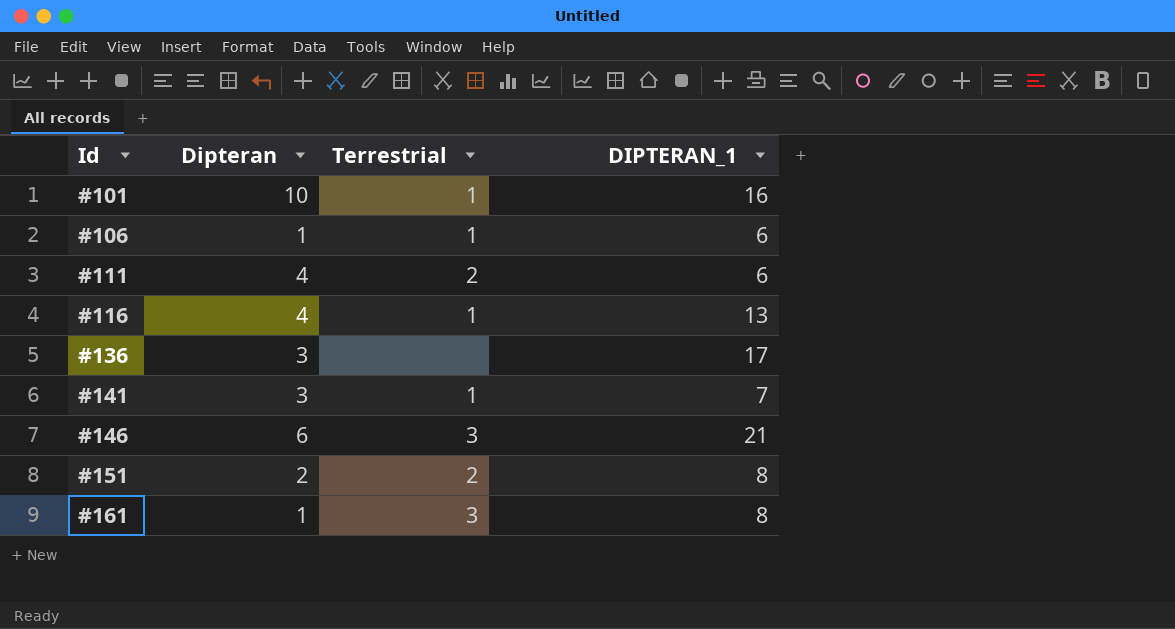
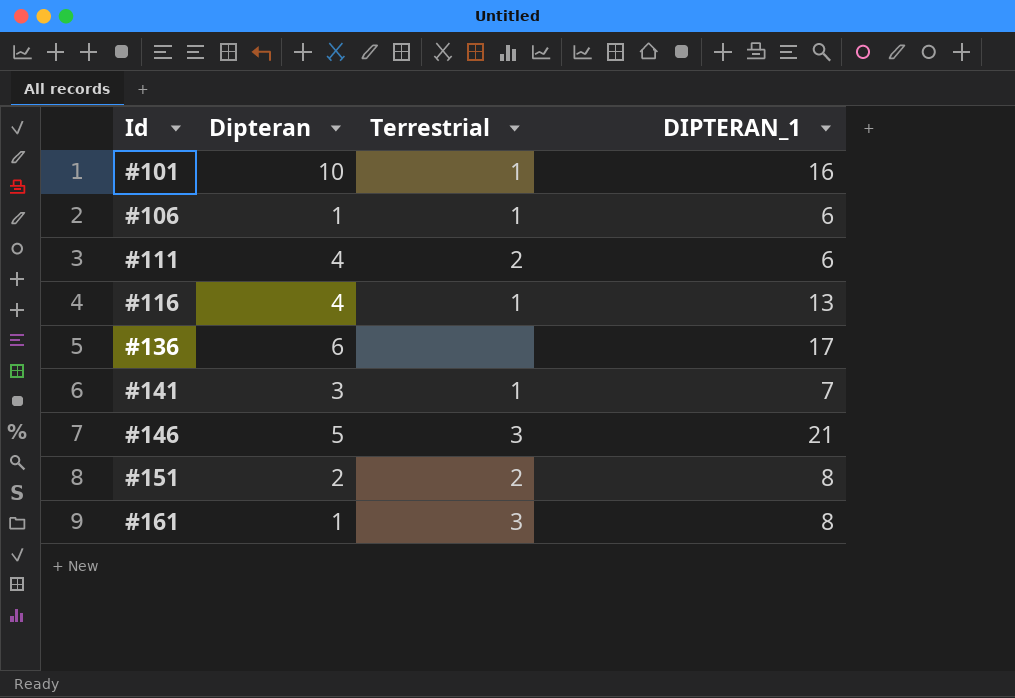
#136 | Dipteran: 3 -> 6
#146 | Dipteran: 6 -> 5

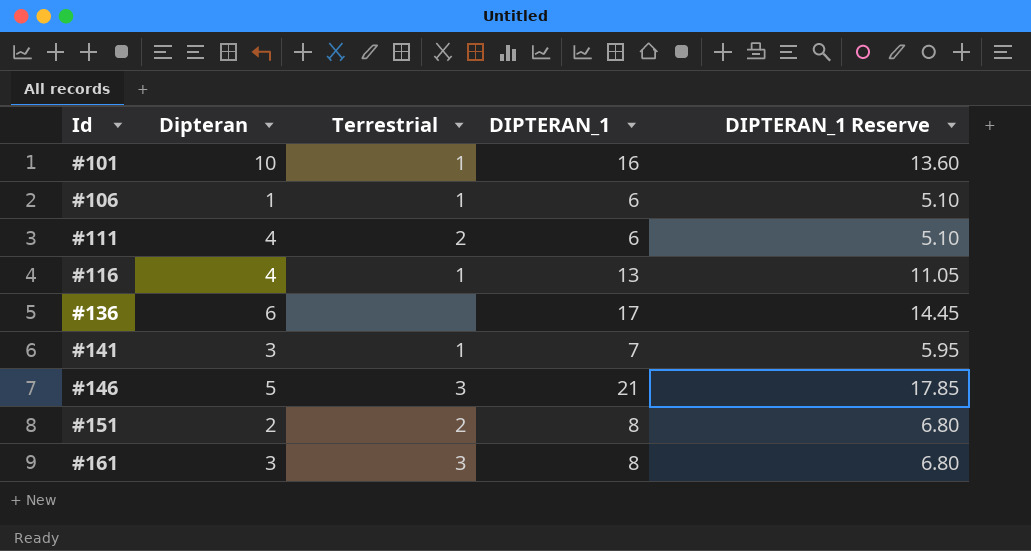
column DIPTERAN_1 Reserve | formula: none -> [DIPTERAN_1] * 0.85
#161 | Dipteran: 1 -> 3

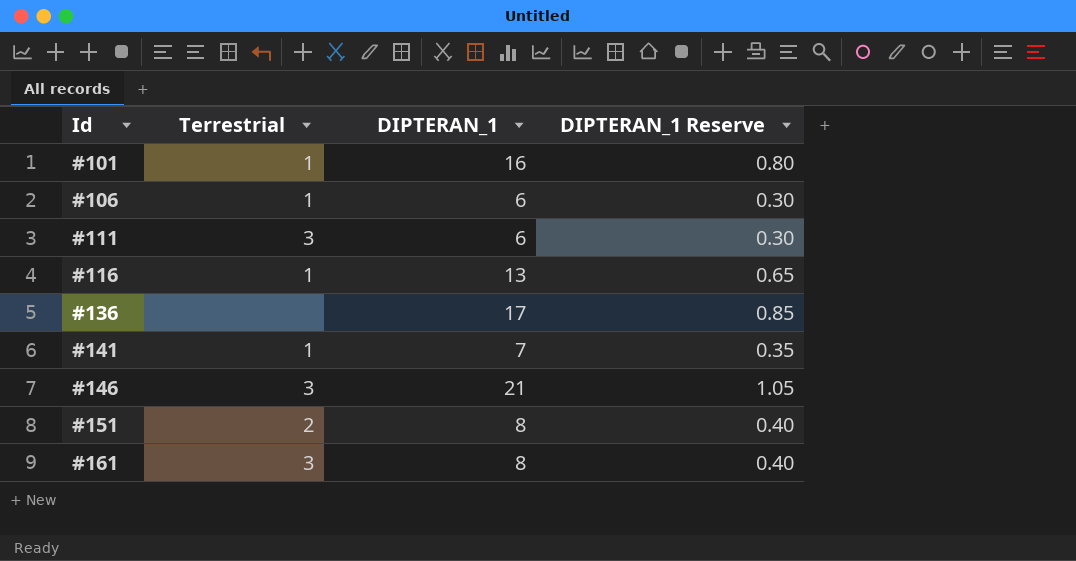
column Dipteran | position: 2 -> none
column DIPTERAN_1 Reserve | formula: [DIPTERAN_1] * 0.85 -> [DIPTERAN_1] * 0.05
#111 | Terrestrial: 2 -> 3

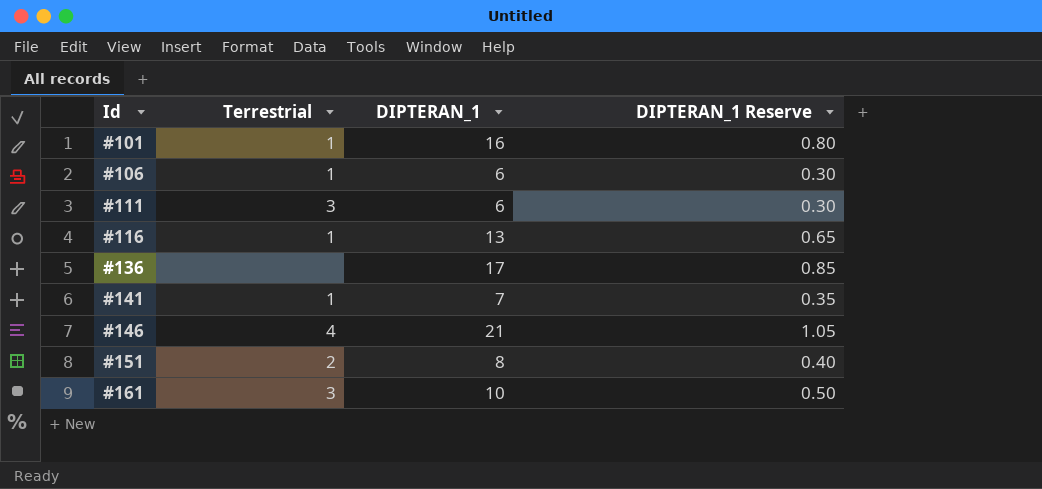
#146 | Terrestrial: 3 -> 4
#161 | DIPTERAN_1: 8 -> 10
#161 | DIPTERAN_1 Reserve: 0.40 -> 0.50

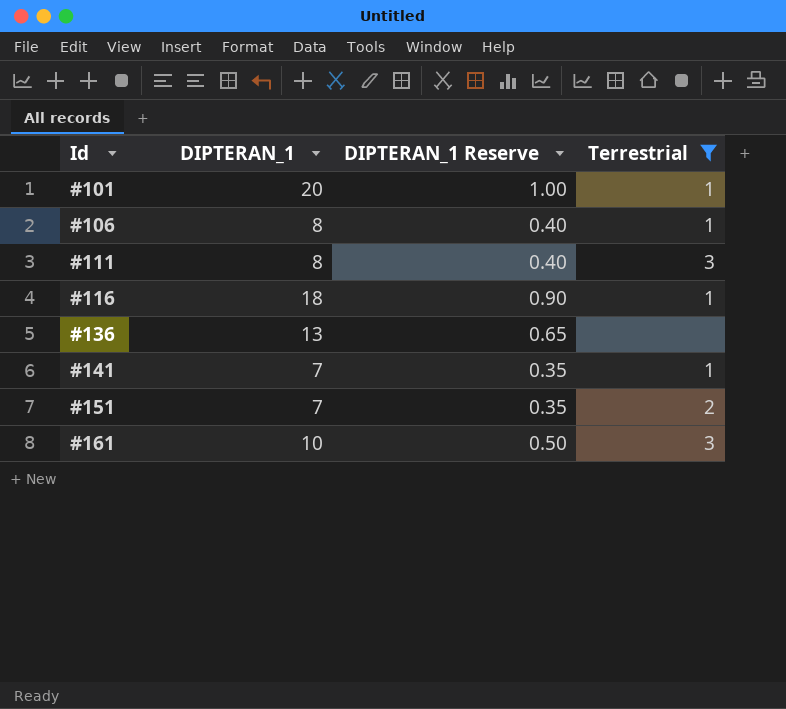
filter: none -> Terrestrial != 4
column Terrestrial | position: 2 -> 4
#101 | DIPTERAN_1: 16 -> 20
#101 | DIPTERAN_1 Reserve: 0.80 -> 1.00
#106 | DIPTERAN_1: 6 -> 8
#106 | DIPTERAN_1 Reserve: 0.30 -> 0.40
#111 | DIPTERAN_1: 6 -> 8
#111 | DIPTERAN_1 Reserve: 0.30 -> 0.40
#116 | DIPTERAN_1: 13 -> 18
#116 | DIPTERAN_1 Reserve: 0.65 -> 0.90
#136 | DIPTERAN_1: 17 -> 13
#136 | DIPTERAN_1 Reserve: 0.85 -> 0.65
#151 | DIPTERAN_1: 8 -> 7
#151 | DIPTERAN_1 Reserve: 0.40 -> 0.35

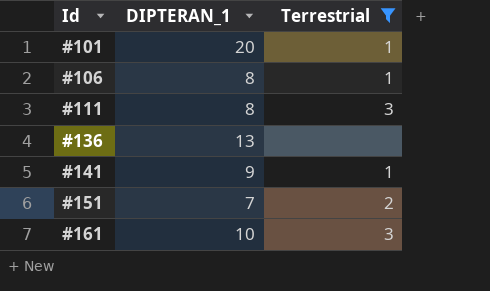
column DIPTERAN_1 Reserve | formula: [DIPTERAN_1] * 0.05 -> none
row #116: 18 | 0.90 | 1 -> none
#141 | DIPTERAN_1: 7 -> 9

